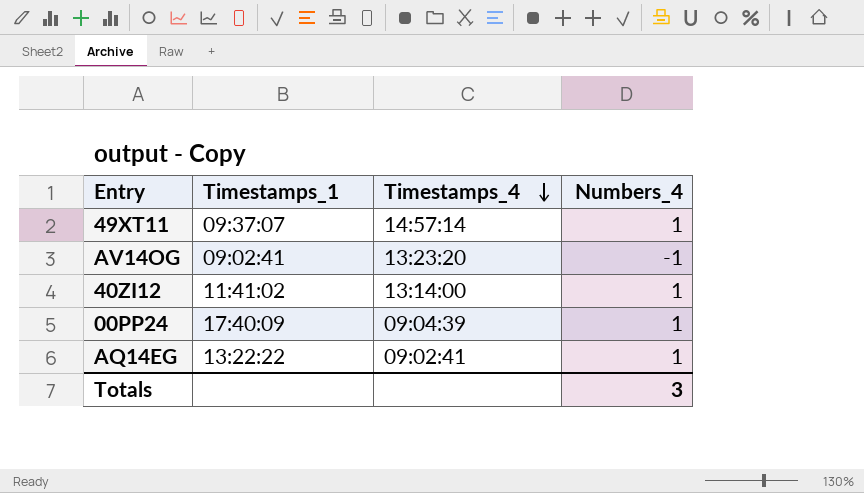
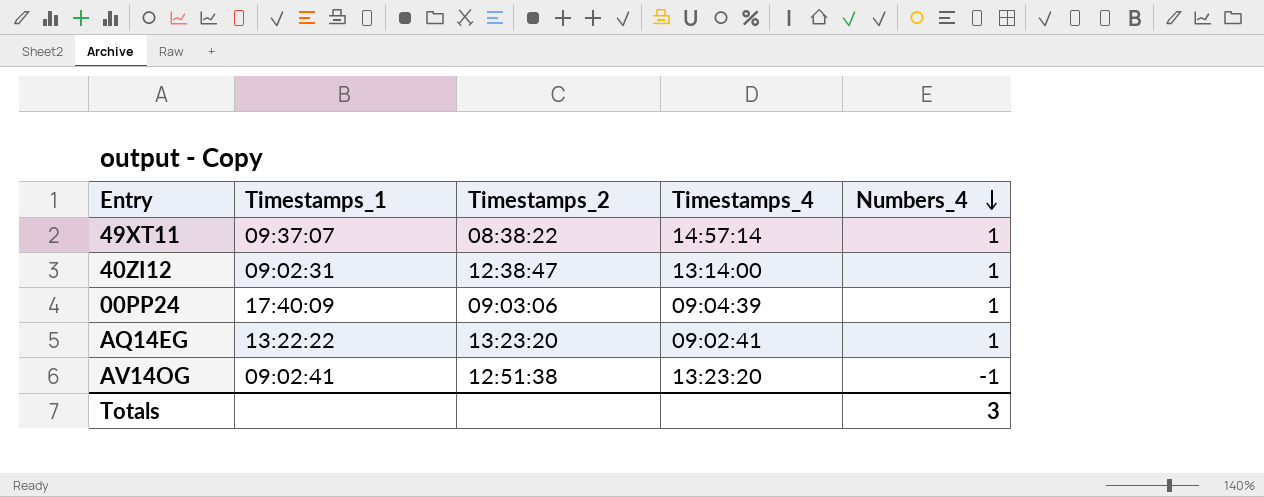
row order: Timestamps_4 descending -> Numbers_4 descending
column Timestamps_2 | position: none -> 3
40ZI12 | Timestamps_1: 11:41:02 -> 09:02:31

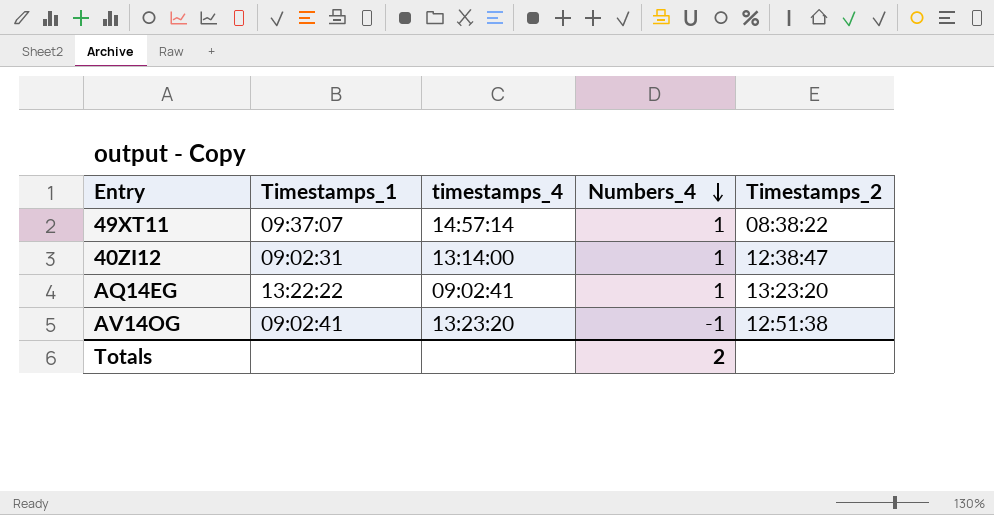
column name: Timestamps_4 -> timestamps_4
column Timestamps_2 | position: 3 -> 5
row 00PP24: 17:40:09 | 09:03:06 | 09:04:39 | 1 -> none
Totals | Numbers_4: 3 -> 2

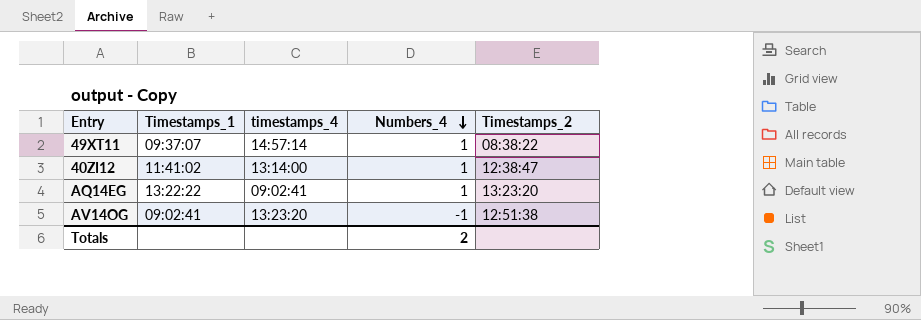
40ZI12 | Timestamps_1: 09:02:31 -> 11:41:02

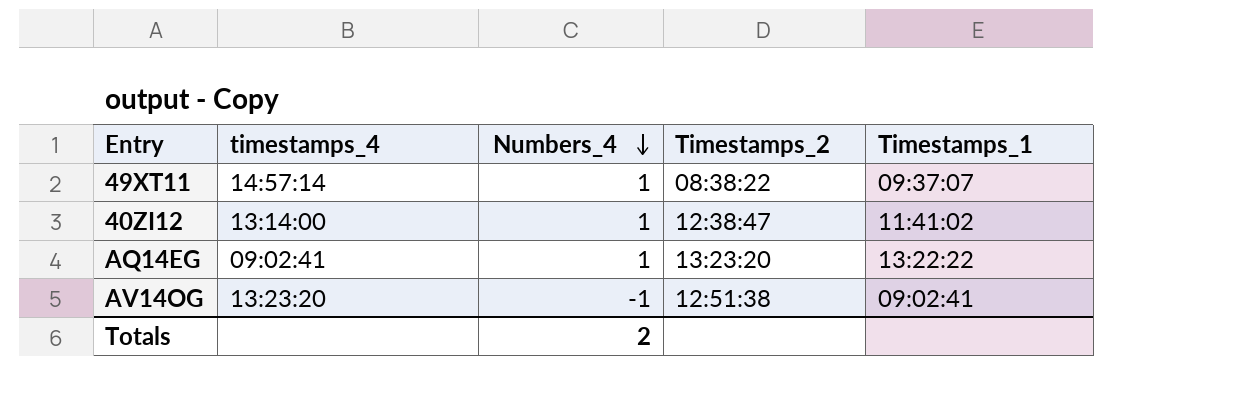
column Timestamps_1 | position: 2 -> 5

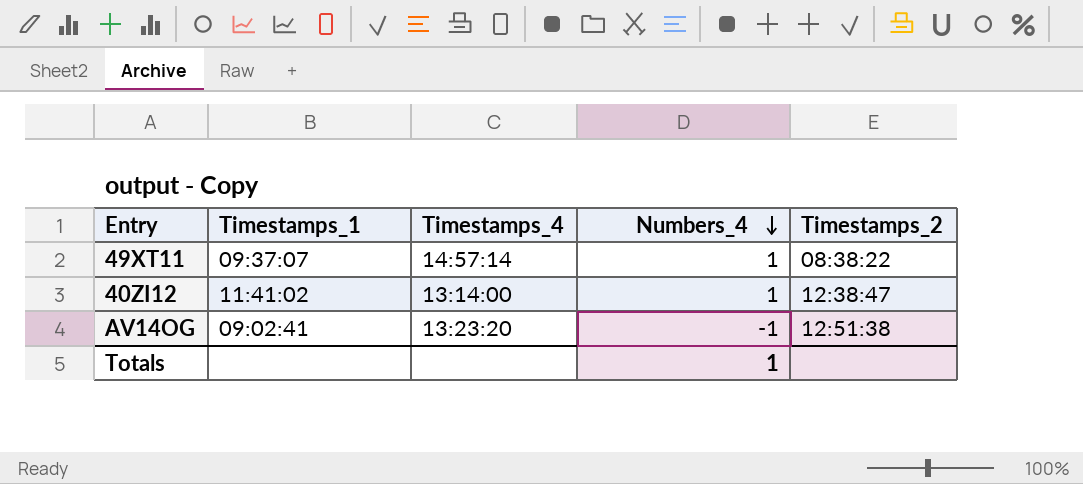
column Timestamps_1 | position: 5 -> 2
column name: timestamps_4 -> Timestamps_4
row AQ14EG: 09:02:41 | 1 | 13:23:20 | 13:22:22 -> none
Totals | Numbers_4: 2 -> 1

